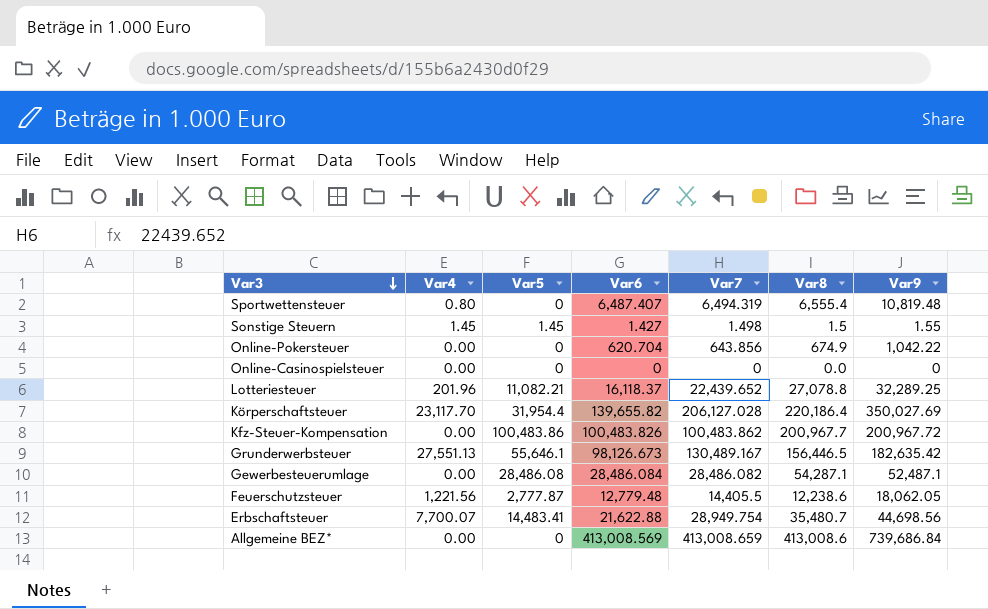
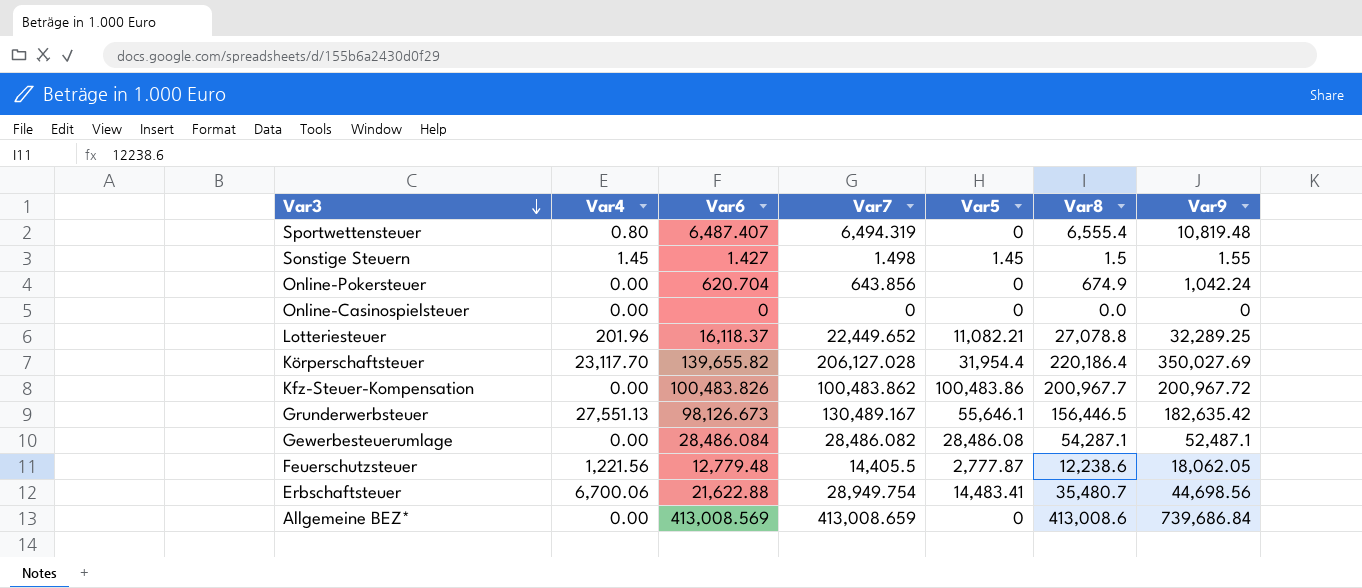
column Var5 | position: 3 -> 5
Online-Pokersteuer | Var9: 1,042.22 -> 1,042.24
Lotteriesteuer | Var7: 22,439.652 -> 22,449.652
Erbschaftsteuer | Var4: 7,700.07 -> 6,700.06

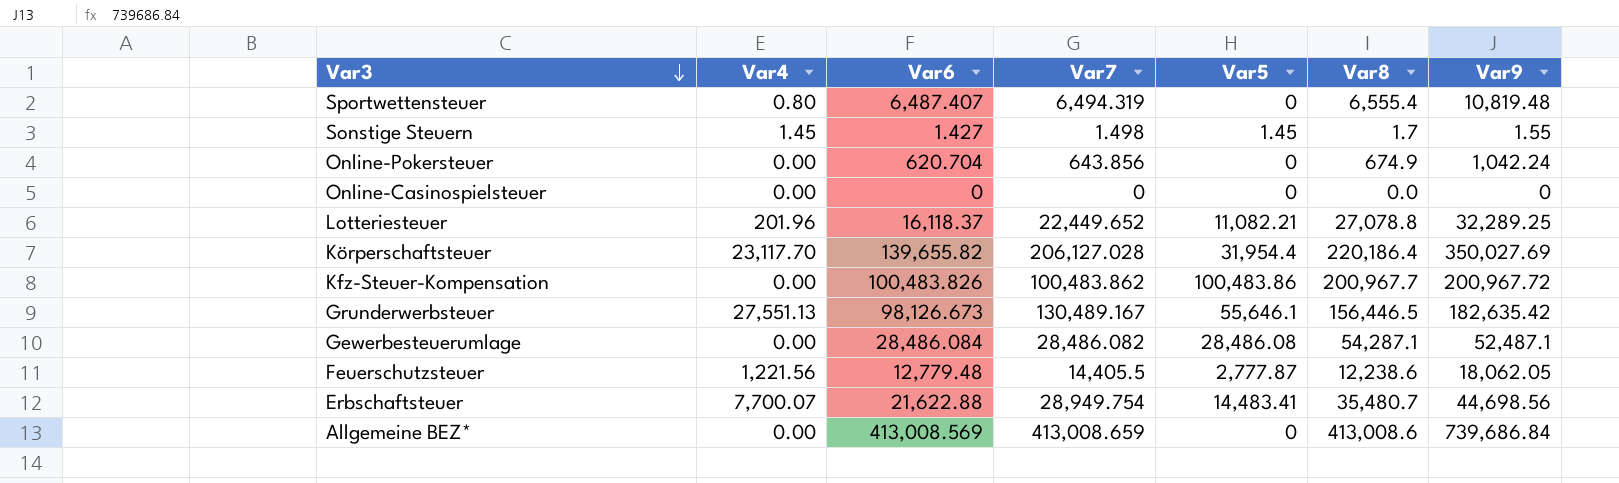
Sonstige Steuern | Var8: 1.5 -> 1.7
Erbschaftsteuer | Var4: 6,700.06 -> 7,700.07

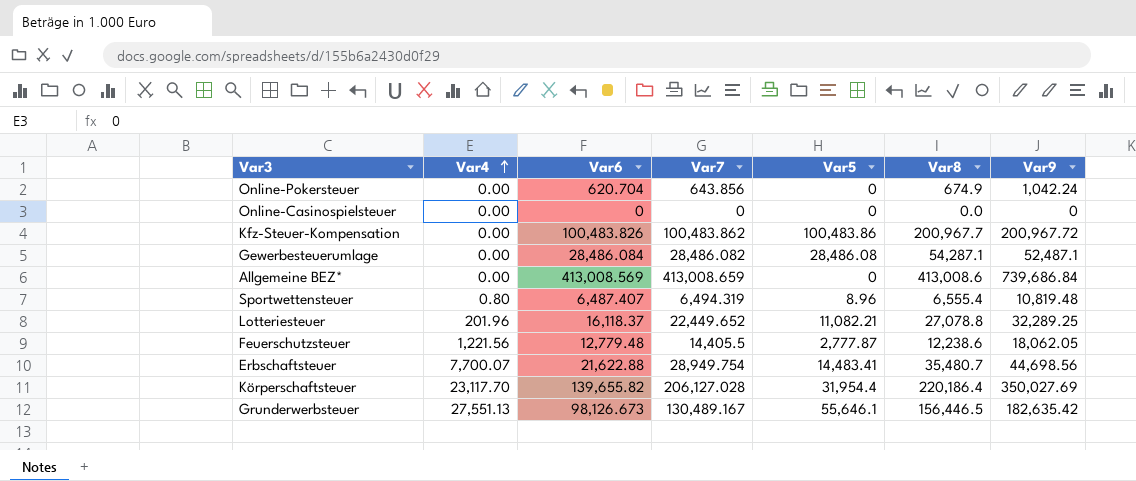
row order: Var3 descending -> Var4 ascending
row Sonstige Steuern: 1.45 | 1.427 | 1.498 | 1.45 | 1.7 | 1.55 -> none
Sportwettensteuer | Var5: 0 -> 8.96

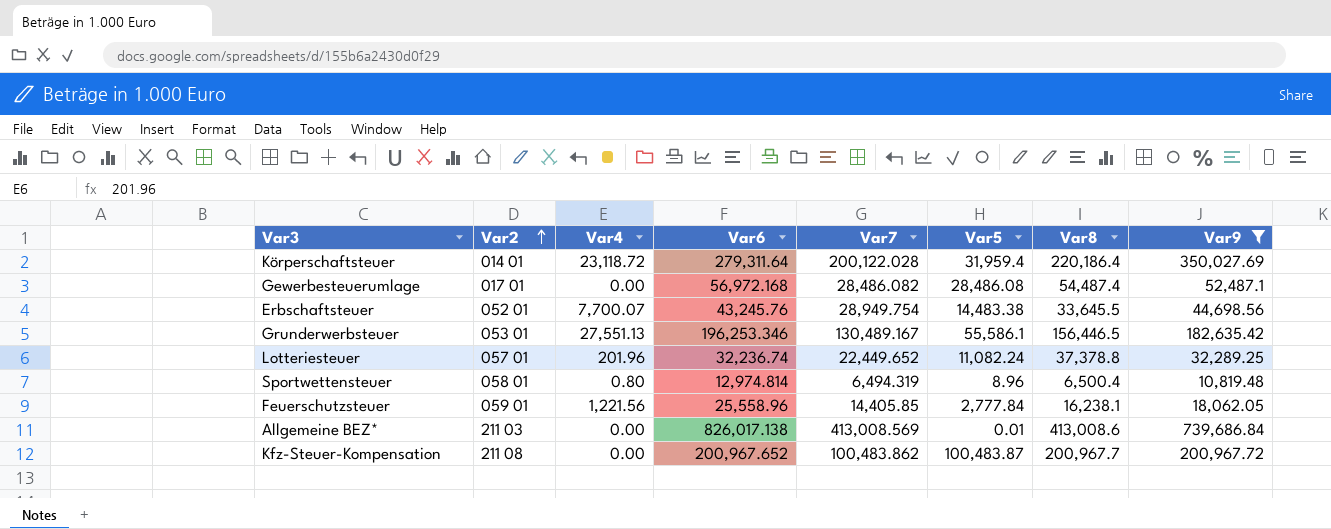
filter: none -> Var9 >= 10,819.48
row order: Var4 ascending -> Var2 ascending
column Var2 | position: none -> 2
Körperschaftsteuer | Var4: 23,117.70 -> 23,118.72
Körperschaftsteuer | Var6: 139,655.82 -> 279,311.64
Körperschaftsteuer | Var7: 206,127.028 -> 200,122.028
Körperschaftsteuer | Var5: 31,954.4 -> 31,959.4
Gewerbesteuerumlage | Var6: 28,486.084 -> 56,972.168
Gewerbesteuerumlage | Var8: 54,287.1 -> 54,487.4
Erbschaftsteuer | Var6: 21,622.88 -> 43,245.76
Erbschaftsteuer | Var5: 14,483.41 -> 14,483.38
Erbschaftsteuer | Var8: 35,480.7 -> 33,645.5
Grunderwerbsteuer | Var6: 98,126.673 -> 196,253.346
Grunderwerbsteuer | Var5: 55,646.1 -> 55,586.1
Lotteriesteuer | Var6: 16,118.37 -> 32,236.74
Lotteriesteuer | Var5: 11,082.21 -> 11,082.24
Lotteriesteuer | Var8: 27,078.8 -> 37,378.8
Sportwettensteuer | Var6: 6,487.407 -> 12,974.814
Sportwettensteuer | Var8: 6,555.4 -> 6,500.4
Feuerschutzsteuer | Var6: 12,779.48 -> 25,558.96
Feuerschutzsteuer | Var7: 14,405.5 -> 14,405.85
Feuerschutzsteuer | Var5: 2,777.87 -> 2,777.84
Feuerschutzsteuer | Var8: 12,238.6 -> 16,238.1
Allgemeine BEZ* | Var6: 413,008.569 -> 826,017.138
Allgemeine BEZ* | Var7: 413,008.659 -> 413,008.569
Allgemeine BEZ* | Var5: 0 -> 0.01
Kfz-Steuer-Kompensation | Var6: 100,483.826 -> 200,967.652
Kfz-Steuer-Kompensation | Var5: 100,483.86 -> 100,483.87

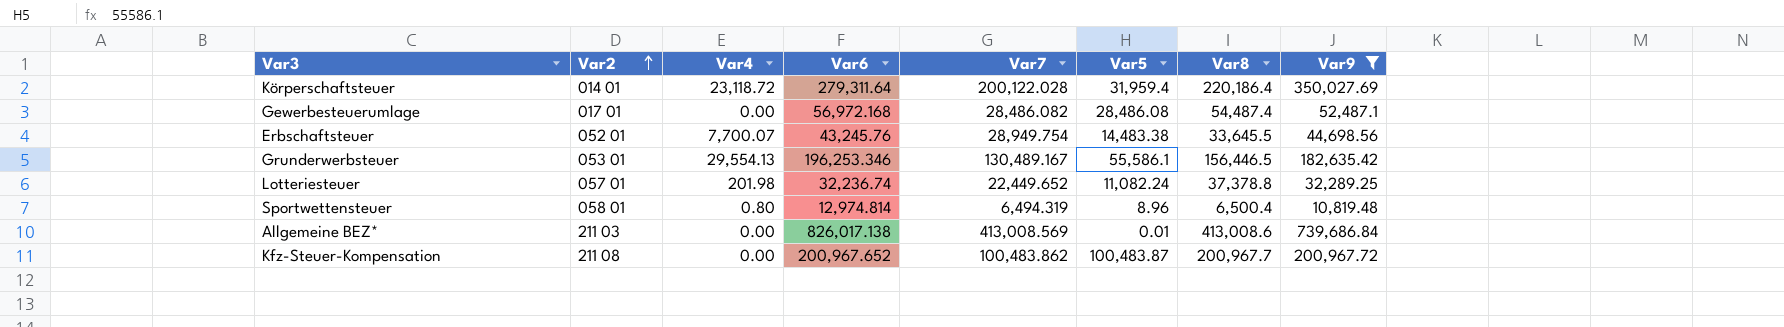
row Feuerschutzsteuer: 059 01 | 1,221.56 | 25,558.96 | 14,405.85 | 2,777.84 | 16,238.1 | 18,062.05 -> none
Grunderwerbsteuer | Var4: 27,551.13 -> 29,554.13
Lotteriesteuer | Var4: 201.96 -> 201.98

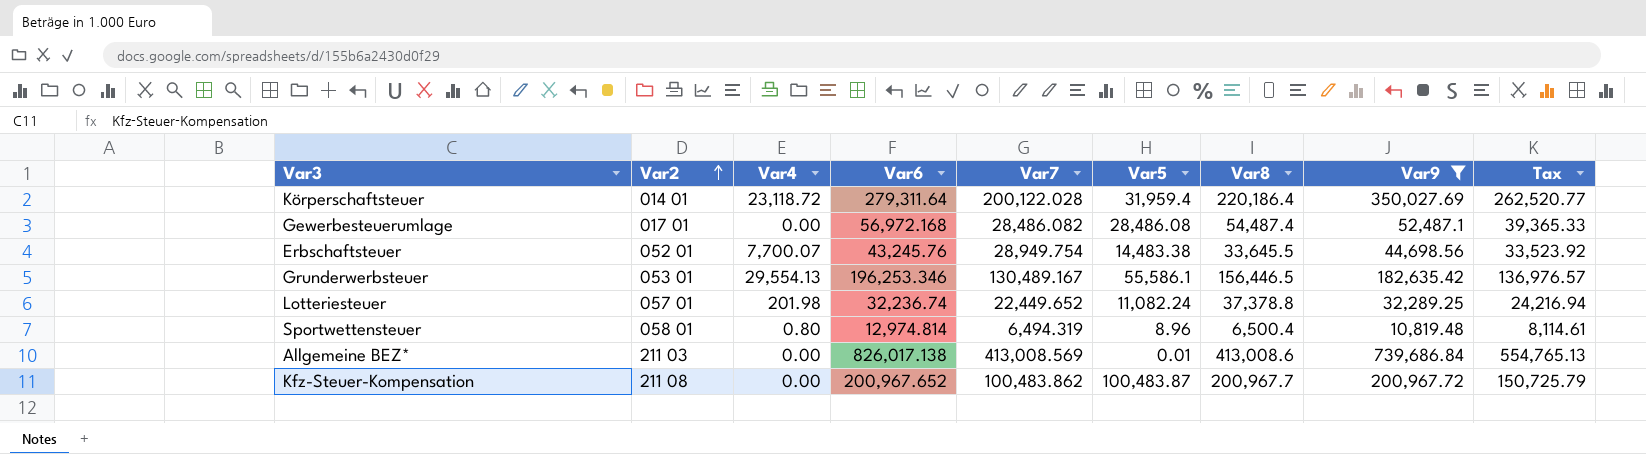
column Tax | formula: none -> [Var9] * 0.75

